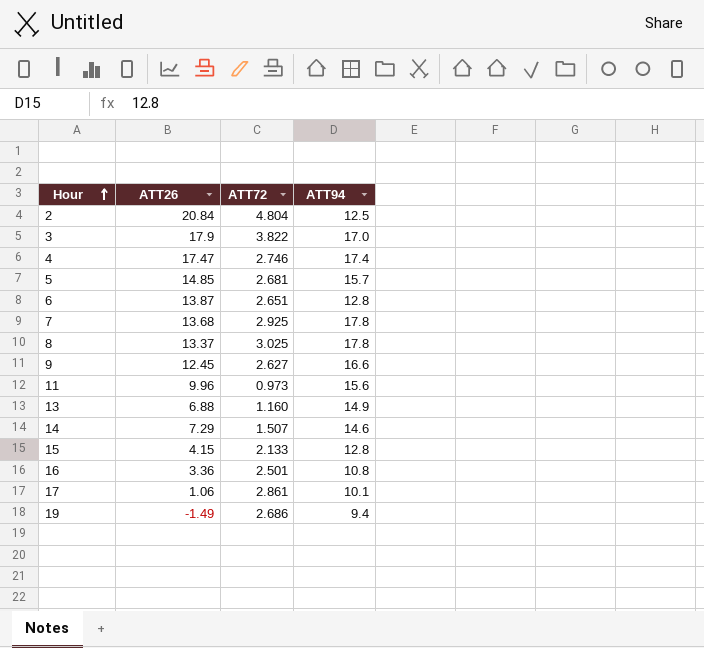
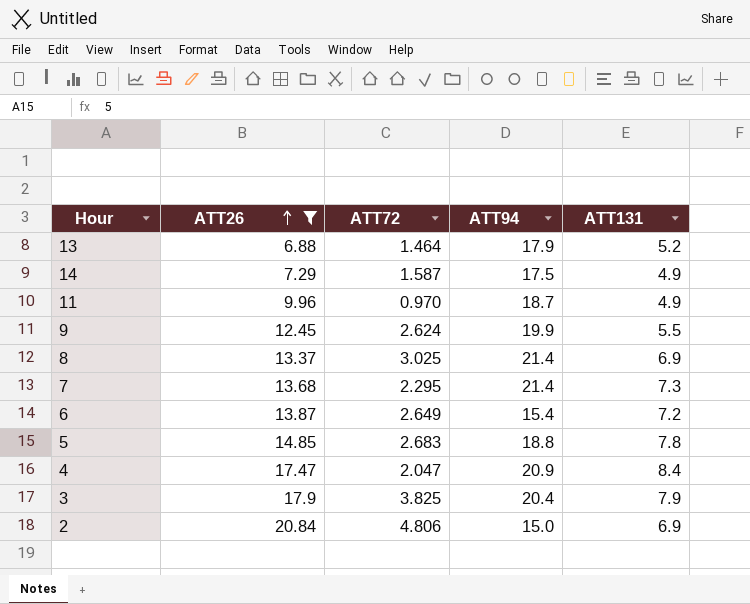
filter: none -> ATT26 >= 6.88
row order: Hour ascending -> ATT26 ascending
column ATT131 | position: none -> 5
13 | ATT72: 1.160 -> 1.464
13 | ATT94: 14.9 -> 17.9
14 | ATT72: 1.507 -> 1.587
14 | ATT94: 14.6 -> 17.5
11 | ATT72: 0.973 -> 0.970
11 | ATT94: 15.6 -> 18.7
9 | ATT72: 2.627 -> 2.624
9 | ATT94: 16.6 -> 19.9
8 | ATT94: 17.8 -> 21.4
7 | ATT72: 2.925 -> 2.295
7 | ATT94: 17.8 -> 21.4
6 | ATT72: 2.651 -> 2.649
6 | ATT94: 12.8 -> 15.4
5 | ATT72: 2.681 -> 2.683
5 | ATT94: 15.7 -> 18.8
4 | ATT72: 2.746 -> 2.047
4 | ATT94: 17.4 -> 20.9
3 | ATT72: 3.822 -> 3.825
3 | ATT94: 17.0 -> 20.4
2 | ATT72: 4.804 -> 4.806
2 | ATT94: 12.5 -> 15.0

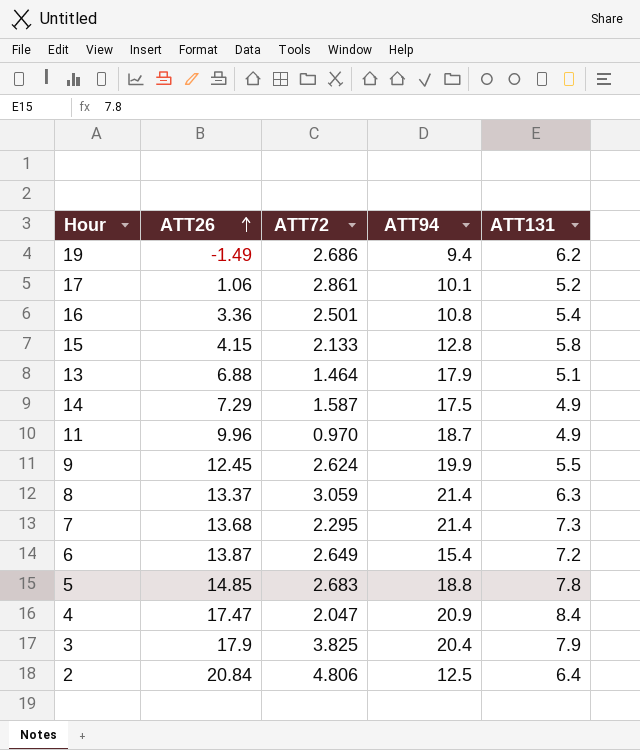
filter: ATT26 >= 6.88 -> none
13 | ATT131: 5.2 -> 5.1
8 | ATT72: 3.025 -> 3.059
8 | ATT131: 6.9 -> 6.3
2 | ATT94: 15.0 -> 12.5
2 | ATT131: 6.9 -> 6.4

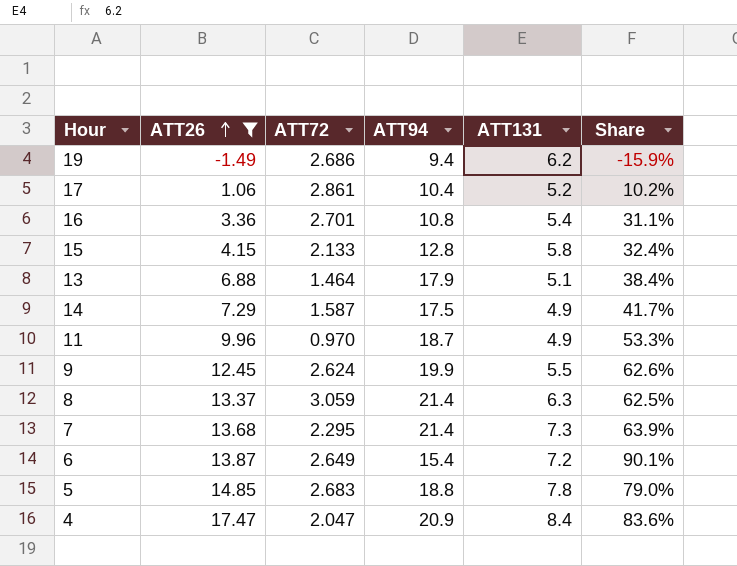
filter: none -> ATT26 <= 17.47
column Share | formula: none -> [ATT26] / [ATT94]
17 | ATT94: 10.1 -> 10.4
16 | ATT72: 2.501 -> 2.701

